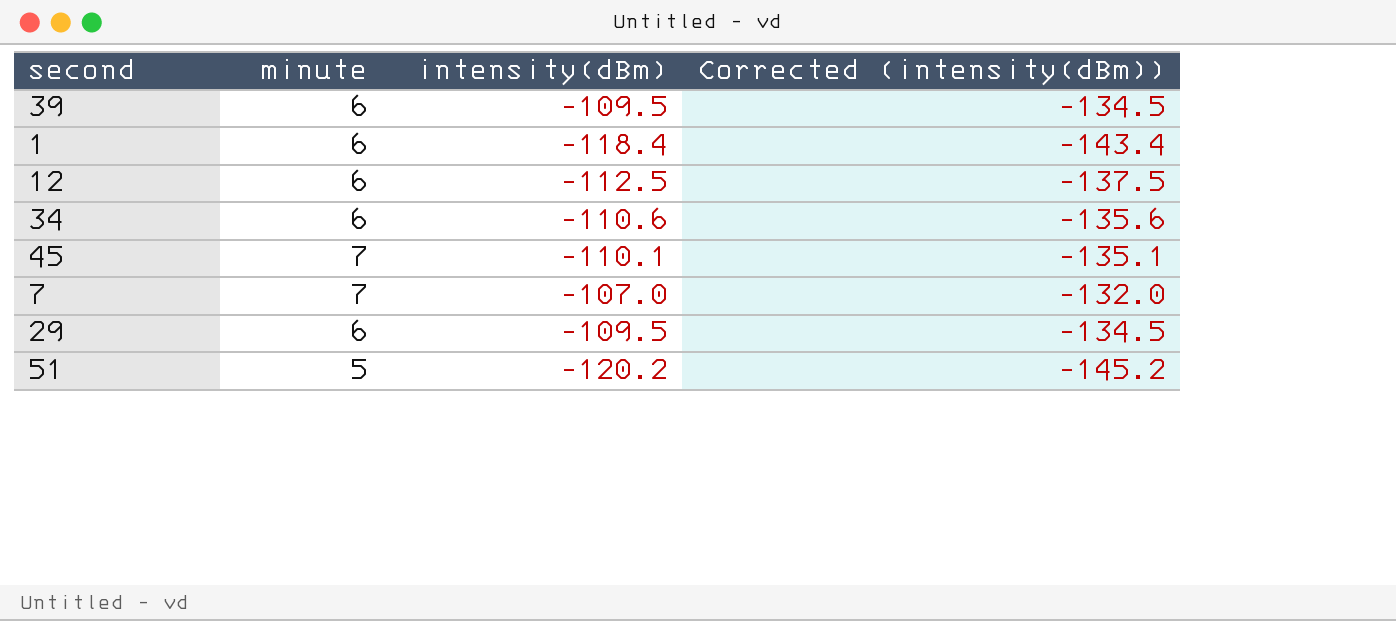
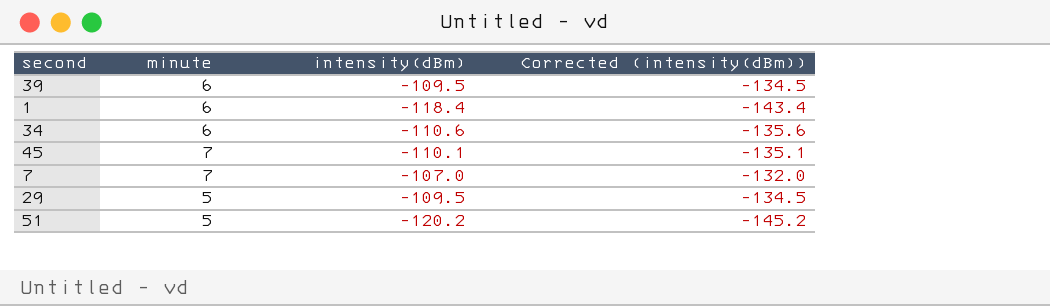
row 12: 6 | -112.5 | -137.5 -> none
29 | minute: 6 -> 5

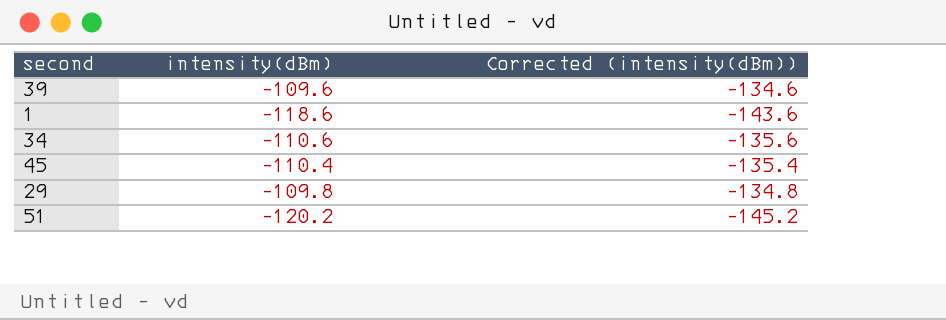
column minute | position: 2 -> none
row 7: 7 | -107.0 | -132.0 -> none
39 | intensity(dBm): -109.5 -> -109.6
39 | Corrected (intensity(dBm)): -134.5 -> -134.6
1 | intensity(dBm): -118.4 -> -118.6
1 | Corrected (intensity(dBm)): -143.4 -> -143.6
45 | intensity(dBm): -110.1 -> -110.4
45 | Corrected (intensity(dBm)): -135.1 -> -135.4
29 | intensity(dBm): -109.5 -> -109.8
29 | Corrected (intensity(dBm)): -134.5 -> -134.8

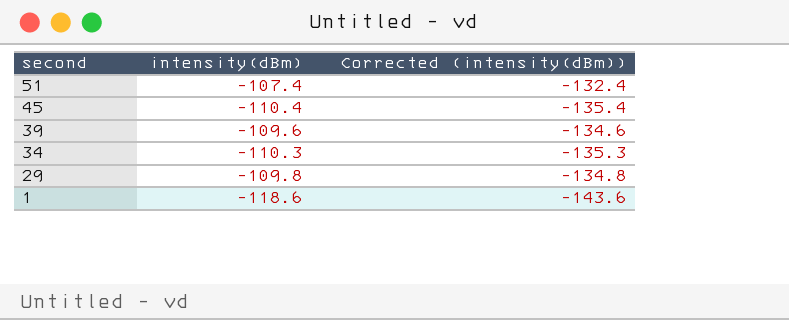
row order: none -> second descending
51 | intensity(dBm): -120.2 -> -107.4
51 | Corrected (intensity(dBm)): -145.2 -> -132.4
34 | intensity(dBm): -110.6 -> -110.3
34 | Corrected (intensity(dBm)): -135.6 -> -135.3

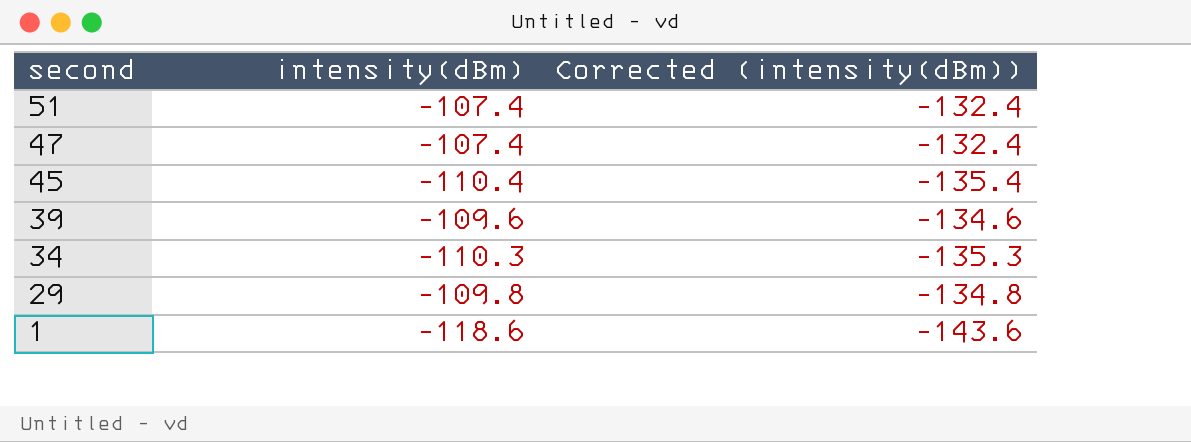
row 47: none -> -107.4 | -132.4

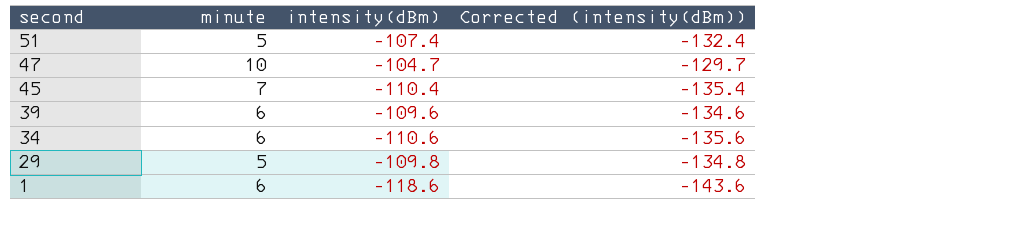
column minute | position: none -> 2
47 | intensity(dBm): -107.4 -> -104.7
47 | Corrected (intensity(dBm)): -132.4 -> -129.7
34 | intensity(dBm): -110.3 -> -110.6
34 | Corrected (intensity(dBm)): -135.3 -> -135.6

